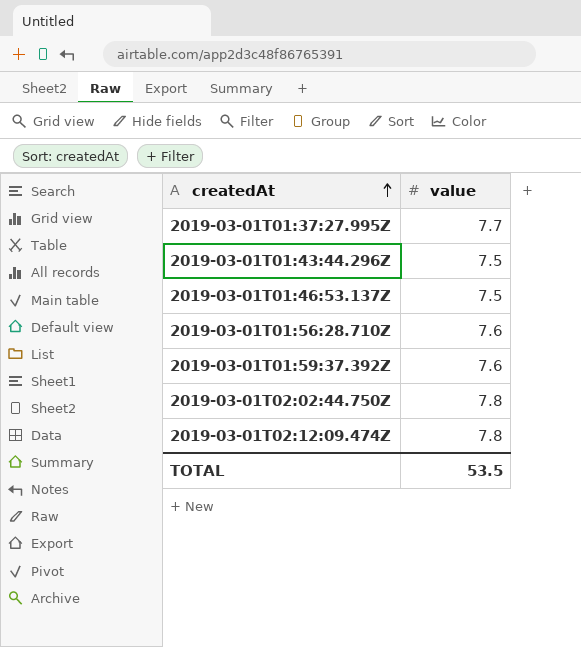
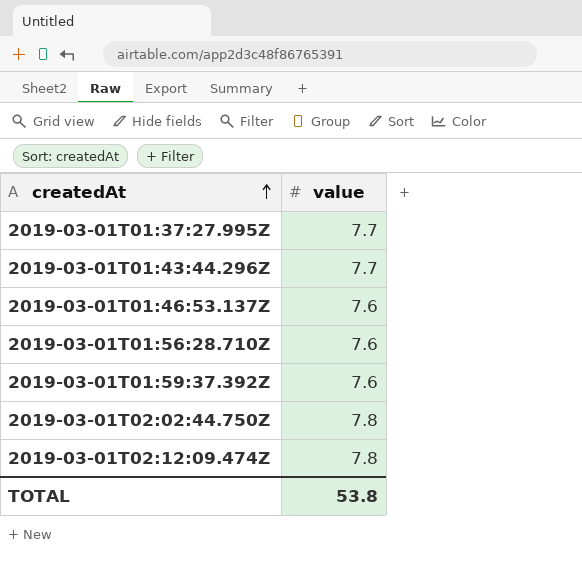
2019-03-01T01:43:44.296Z | value: 7.5 -> 7.7
2019-03-01T01:46:53.137Z | value: 7.5 -> 7.6
TOTAL | value: 53.5 -> 53.8

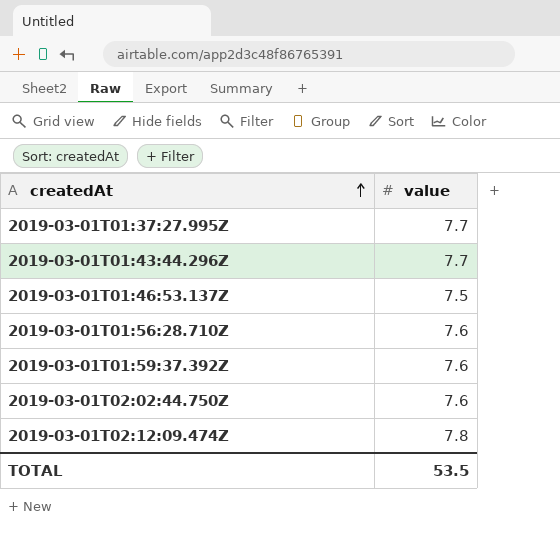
2019-03-01T01:46:53.137Z | value: 7.6 -> 7.5
2019-03-01T02:02:44.750Z | value: 7.8 -> 7.6
TOTAL | value: 53.8 -> 53.5

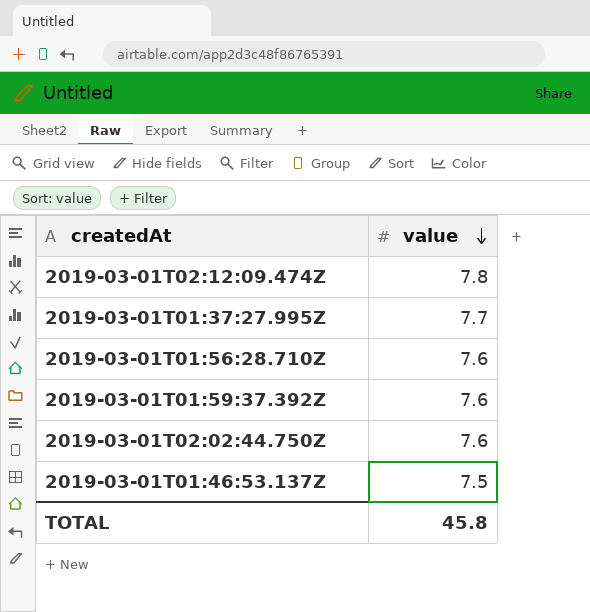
row order: createdAt ascending -> value descending
row 2019-03-01T01:43:44.296Z: 7.7 -> none
TOTAL | value: 53.5 -> 45.8

